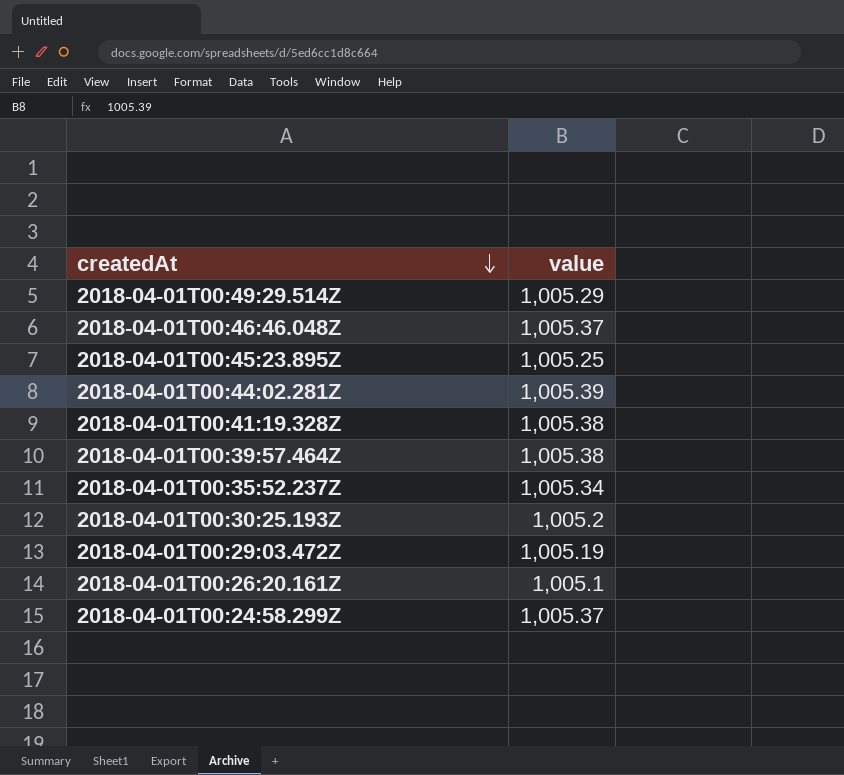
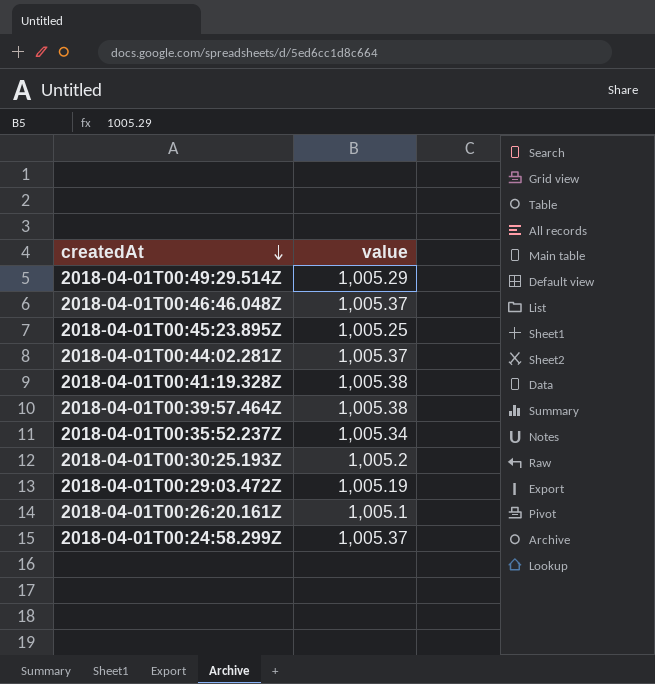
2018-04-01T00:44:02.281Z | value: 1,005.39 -> 1,005.37

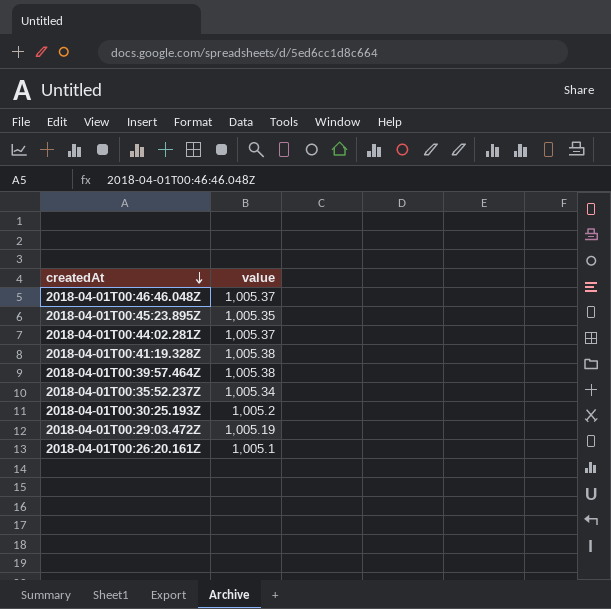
row 2018-04-01T00:49:29.514Z: 1,005.29 -> none
row 2018-04-01T00:24:58.299Z: 1,005.37 -> none
2018-04-01T00:45:23.895Z | value: 1,005.25 -> 1,005.35

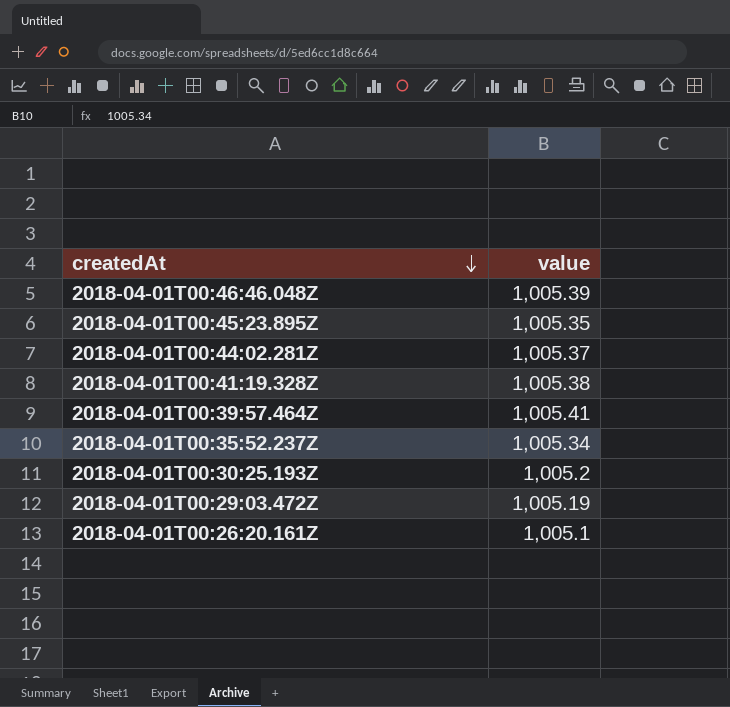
2018-04-01T00:46:46.048Z | value: 1,005.37 -> 1,005.39
2018-04-01T00:39:57.464Z | value: 1,005.38 -> 1,005.41

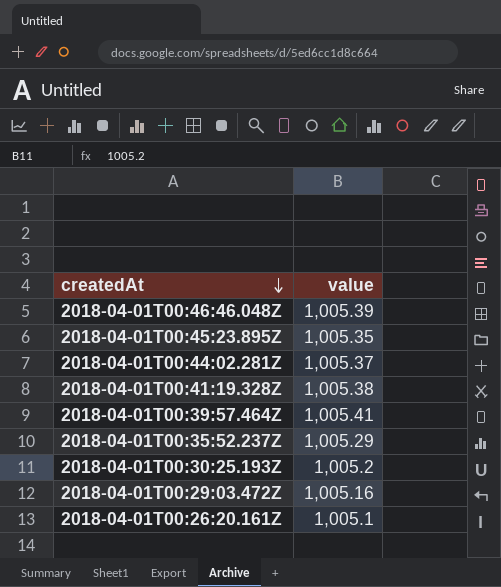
2018-04-01T00:35:52.237Z | value: 1,005.34 -> 1,005.29
2018-04-01T00:29:03.472Z | value: 1,005.19 -> 1,005.16

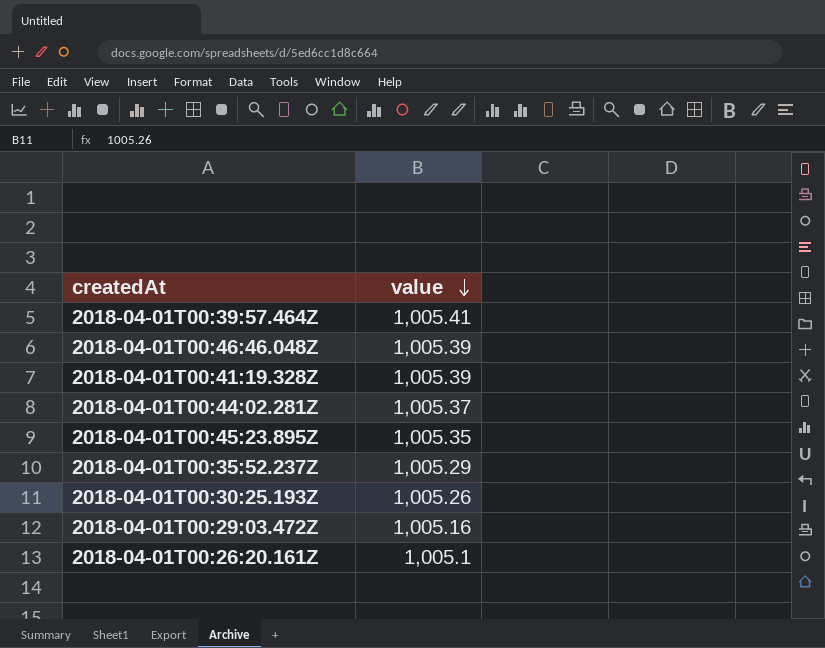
row order: createdAt descending -> value descending
2018-04-01T00:41:19.328Z | value: 1,005.38 -> 1,005.39
2018-04-01T00:30:25.193Z | value: 1,005.2 -> 1,005.26

